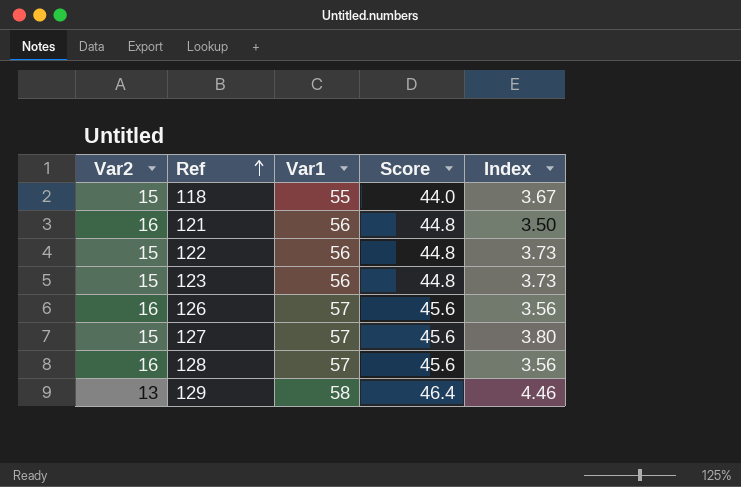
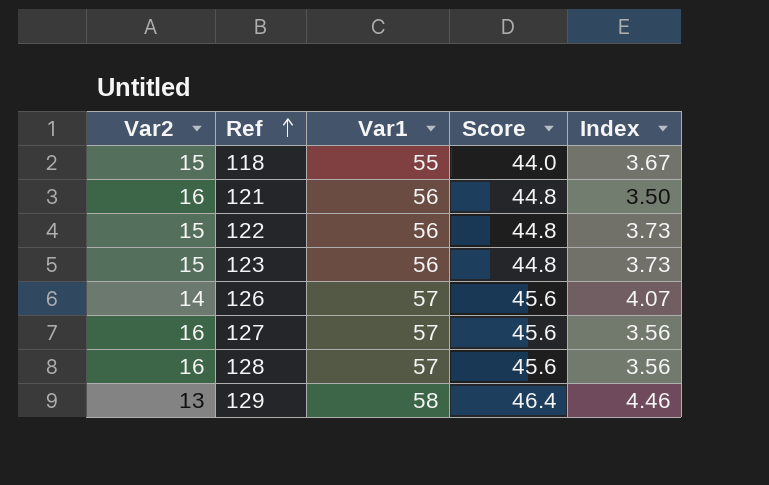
126 | Var2: 16 -> 14
126 | Index: 3.56 -> 4.07
127 | Var2: 15 -> 16
127 | Index: 3.80 -> 3.56

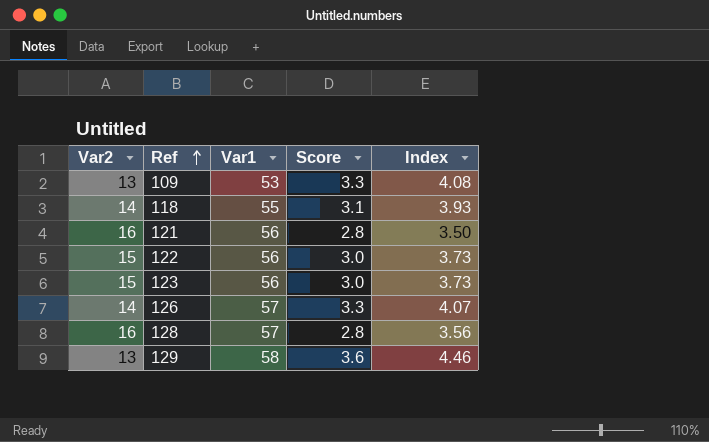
column Score | formula: [Var1] * 0.8 -> [Index] * 0.8
row 127: 16 | 57 | 45.6 | 3.56 -> none
row 109: none -> 13 | 53 | 3.3 | 4.08
118 | Var2: 15 -> 14
118 | Index: 3.67 -> 3.93

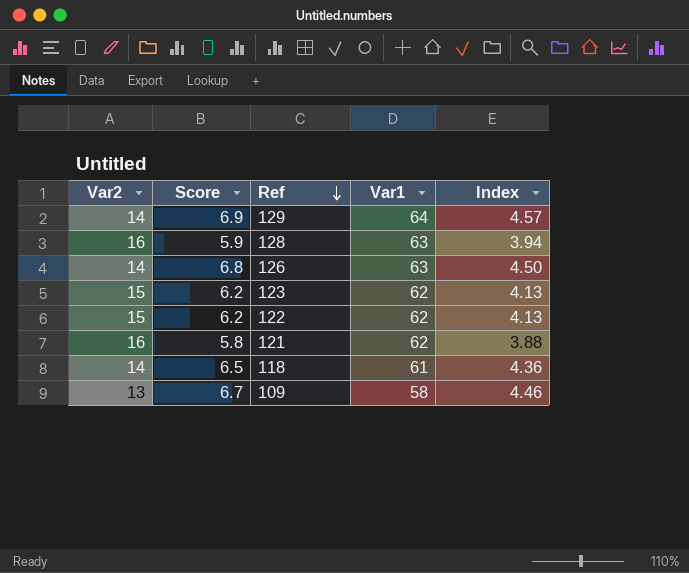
row order: Ref ascending -> Ref descending
column Score | formula: [Index] * 0.8 -> [Index] * 1.5
column Score | position: 4 -> 2
129 | Var2: 13 -> 14
129 | Var1: 58 -> 64
129 | Index: 4.46 -> 4.57
128 | Var1: 57 -> 63
128 | Index: 3.56 -> 3.94
126 | Var1: 57 -> 63
126 | Index: 4.07 -> 4.50
123 | Var1: 56 -> 62
123 | Index: 3.73 -> 4.13
122 | Var1: 56 -> 62
122 | Index: 3.73 -> 4.13
121 | Var1: 56 -> 62
121 | Index: 3.50 -> 3.88
118 | Var1: 55 -> 61
118 | Index: 3.93 -> 4.36
109 | Var1: 53 -> 58
109 | Index: 4.08 -> 4.46

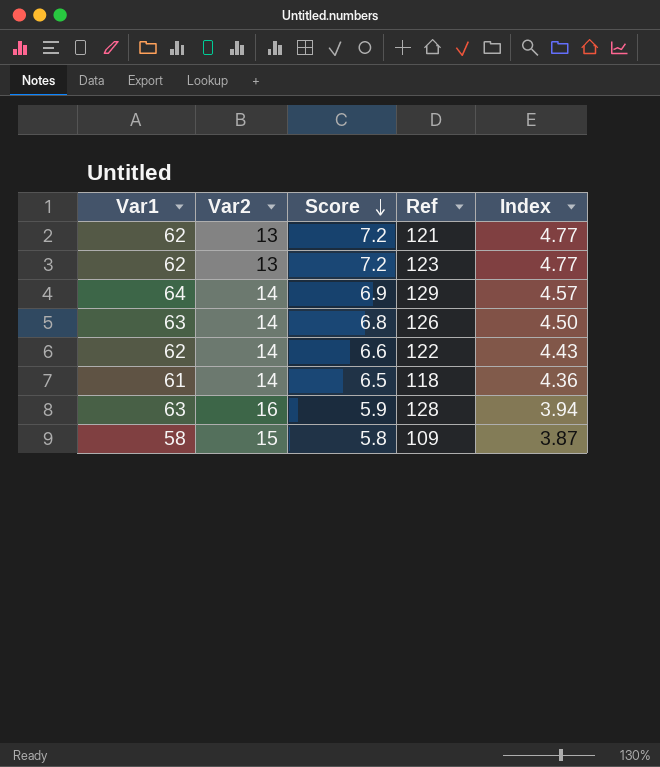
row order: Ref descending -> Score descending
column Var1 | position: 4 -> 1
121 | Var2: 16 -> 13
121 | Score: 5.8 -> 7.2
121 | Index: 3.88 -> 4.77
123 | Var2: 15 -> 13
123 | Score: 6.2 -> 7.2
123 | Index: 4.13 -> 4.77
122 | Var2: 15 -> 14
122 | Score: 6.2 -> 6.6
122 | Index: 4.13 -> 4.43
109 | Var2: 13 -> 15
109 | Score: 6.7 -> 5.8
109 | Index: 4.46 -> 3.87

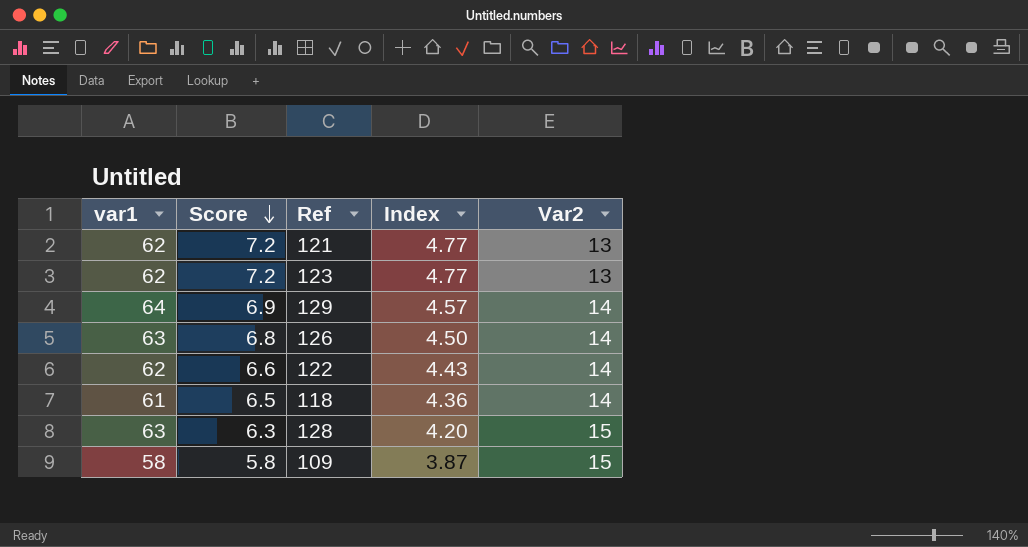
column name: Var1 -> var1
column Var2 | position: 2 -> 5
128 | Score: 5.9 -> 6.3
128 | Index: 3.94 -> 4.20
128 | Var2: 16 -> 15

